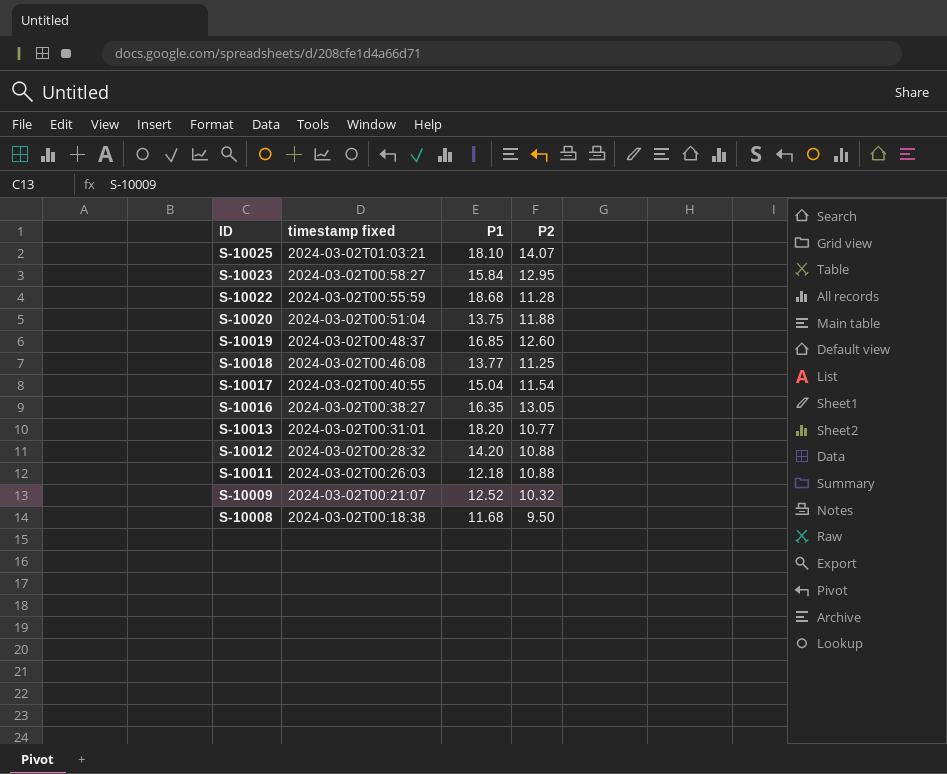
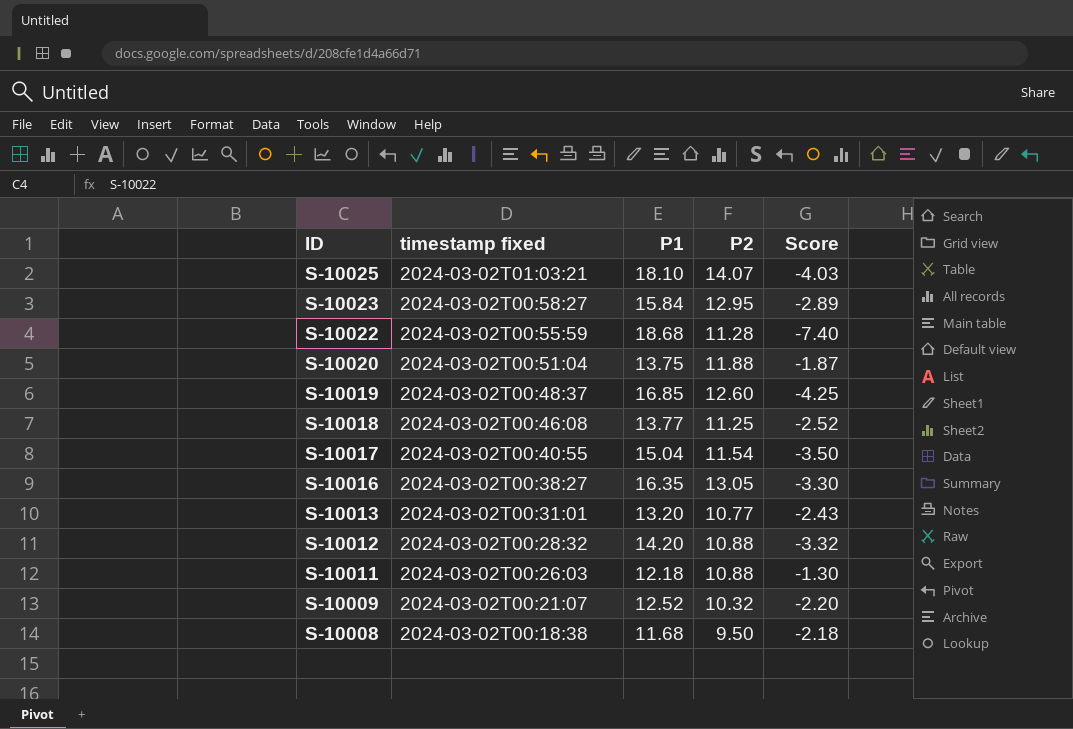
column Score | formula: none -> [P2] - [P1]
S-10013 | P1: 18.20 -> 13.20

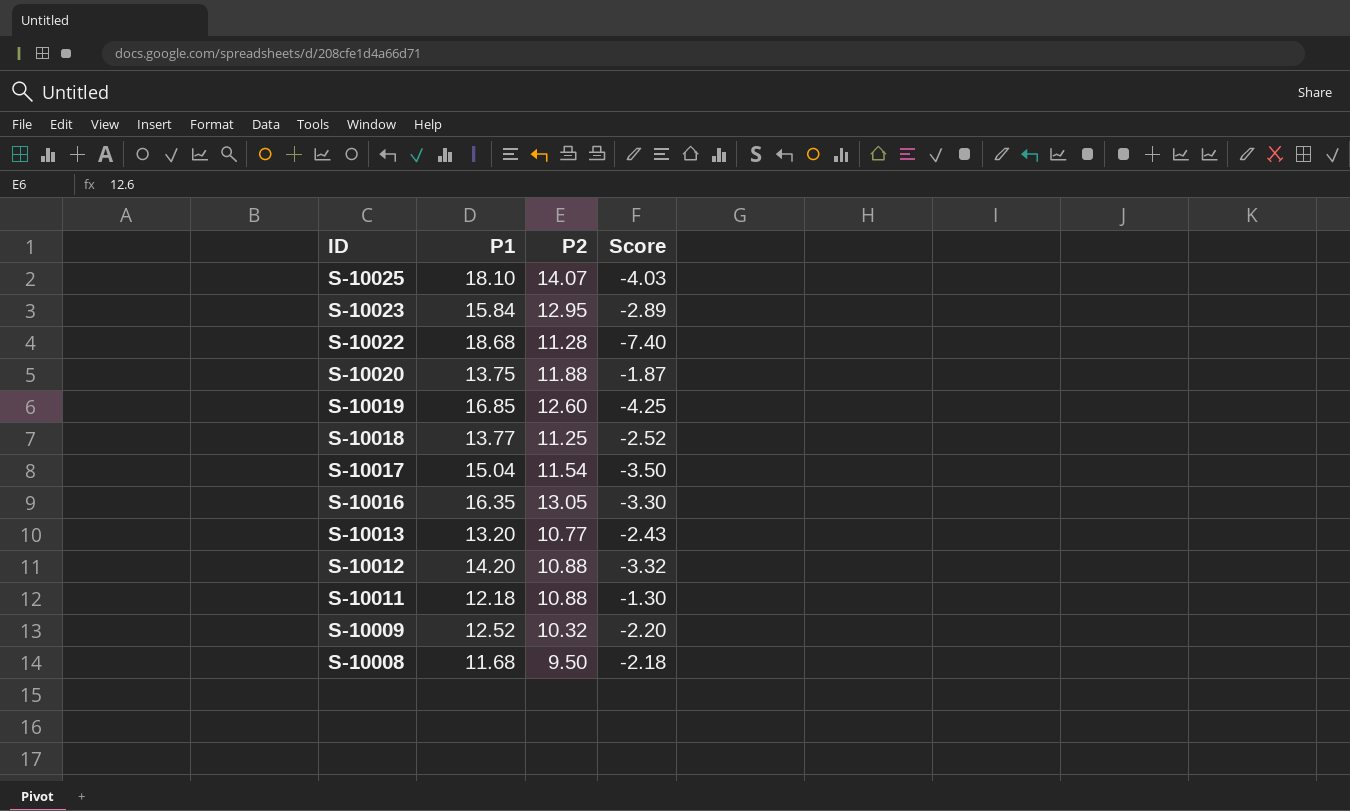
column timestamp fixed | position: 2 -> none

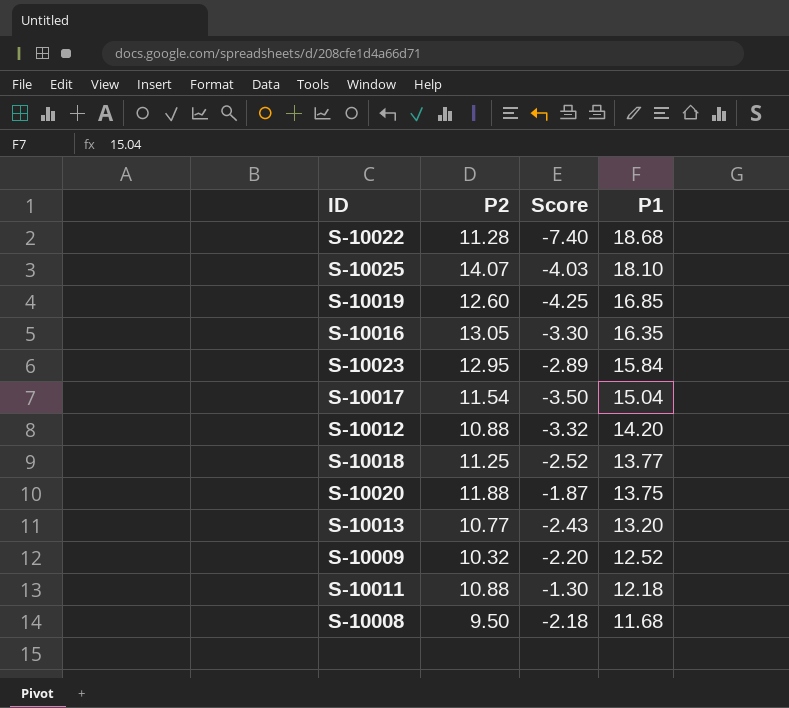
row order: ID descending -> P1 descending
column P1 | position: 2 -> 4

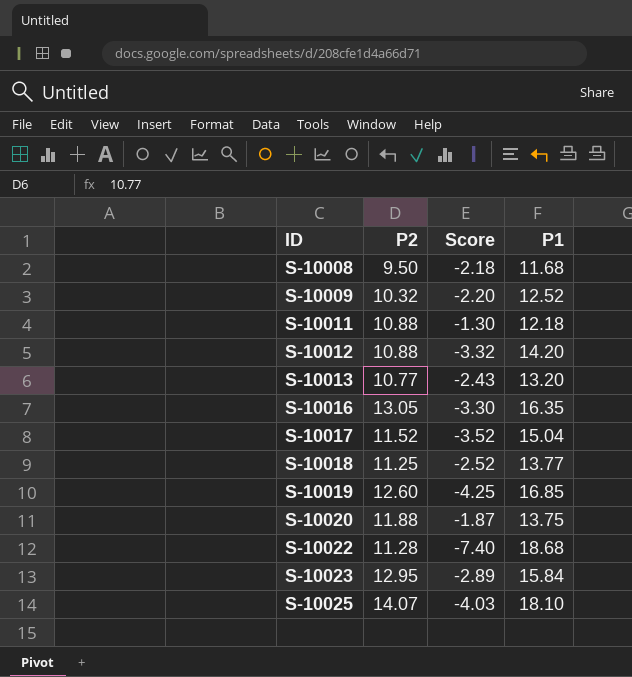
row order: P1 descending -> ID ascending
S-10017 | P2: 11.54 -> 11.52
S-10017 | Score: -3.50 -> -3.52

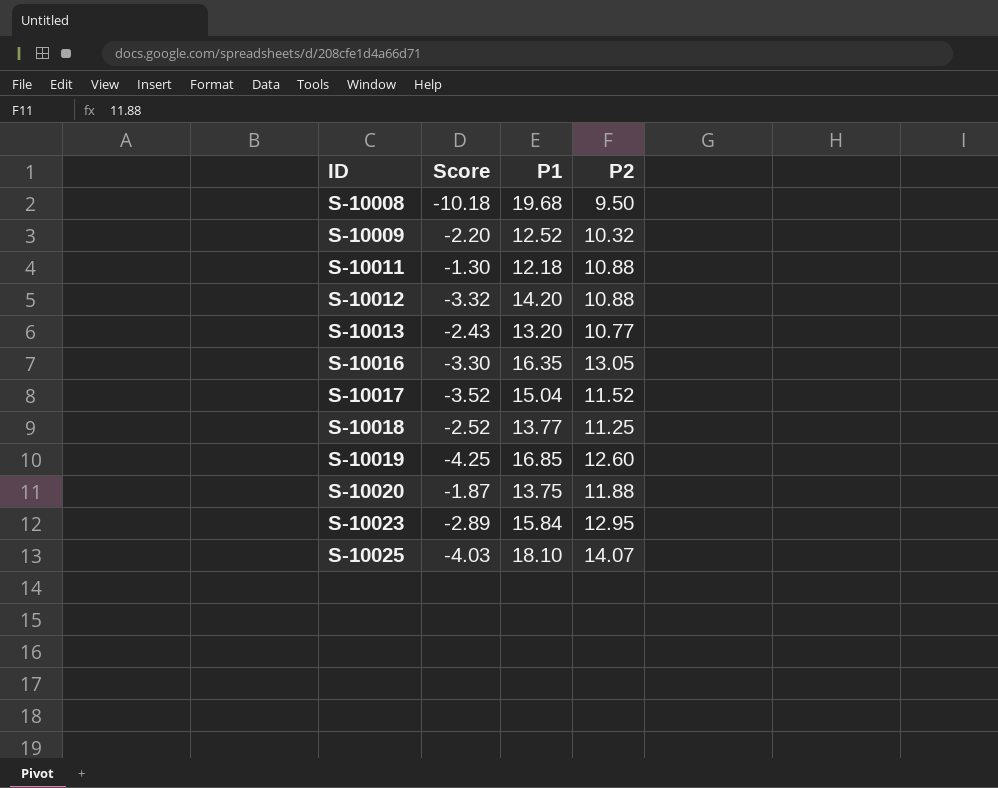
column P2 | position: 2 -> 4
row S-10022: 11.28 | -7.40 | 18.68 -> none
S-10008 | Score: -2.18 -> -10.18
S-10008 | P1: 11.68 -> 19.68

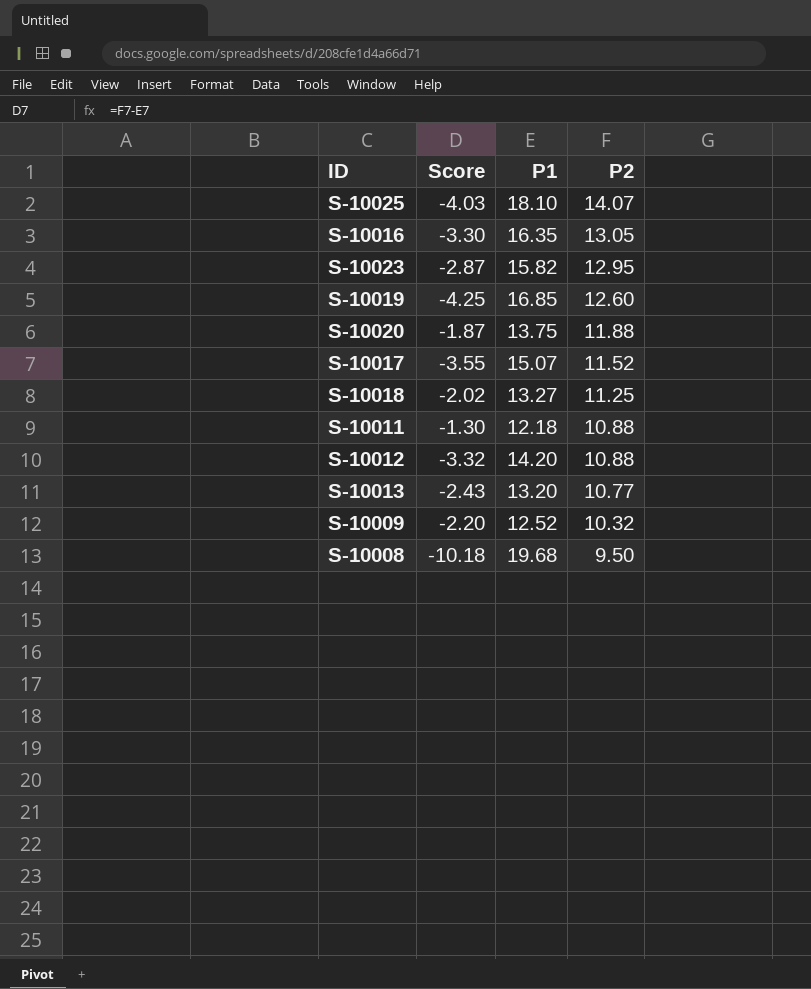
row order: ID ascending -> P2 descending
S-10023 | Score: -2.89 -> -2.87
S-10023 | P1: 15.84 -> 15.82
S-10017 | Score: -3.52 -> -3.55
S-10017 | P1: 15.04 -> 15.07
S-10018 | Score: -2.52 -> -2.02
S-10018 | P1: 13.77 -> 13.27

